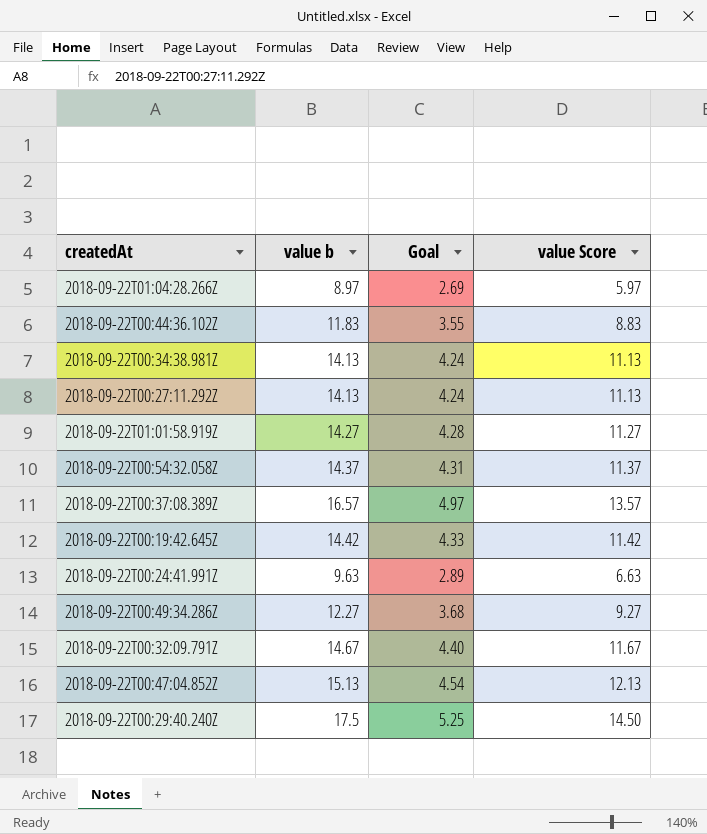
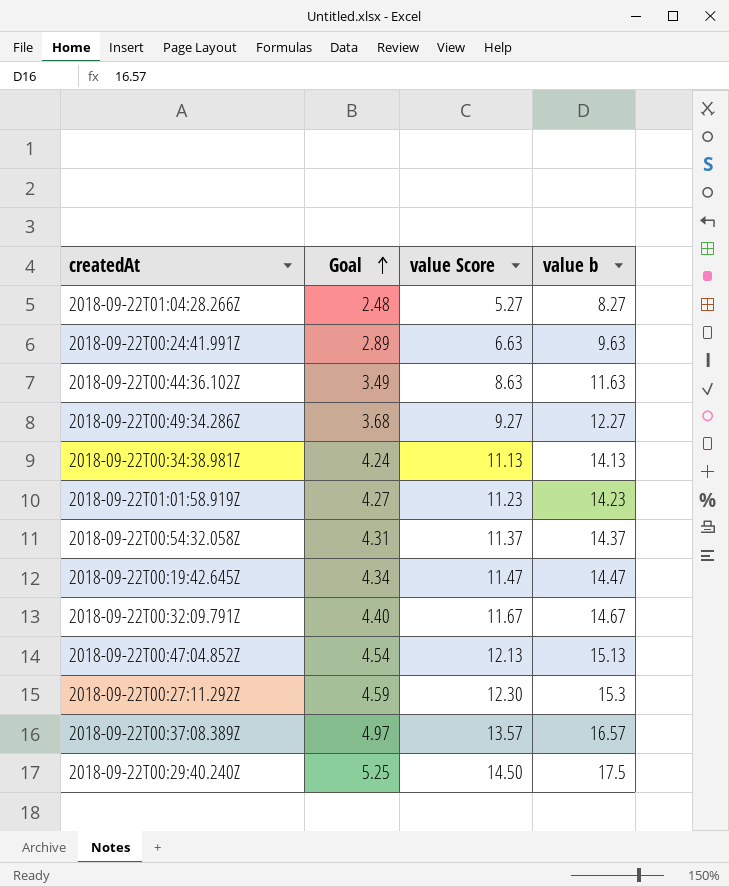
row order: none -> Goal ascending
column value b | position: 2 -> 4
2018-09-22T01:04:28.266Z | Goal: 2.69 -> 2.48
2018-09-22T01:04:28.266Z | value Score: 5.97 -> 5.27
2018-09-22T01:04:28.266Z | value b: 8.97 -> 8.27
2018-09-22T00:44:36.102Z | Goal: 3.55 -> 3.49
2018-09-22T00:44:36.102Z | value Score: 8.83 -> 8.63
2018-09-22T00:44:36.102Z | value b: 11.83 -> 11.63
2018-09-22T01:01:58.919Z | Goal: 4.28 -> 4.27
2018-09-22T01:01:58.919Z | value Score: 11.27 -> 11.23
2018-09-22T01:01:58.919Z | value b: 14.27 -> 14.23
2018-09-22T00:19:42.645Z | Goal: 4.33 -> 4.34
2018-09-22T00:19:42.645Z | value Score: 11.42 -> 11.47
2018-09-22T00:19:42.645Z | value b: 14.42 -> 14.47
2018-09-22T00:27:11.292Z | Goal: 4.24 -> 4.59
2018-09-22T00:27:11.292Z | value Score: 11.13 -> 12.30
2018-09-22T00:27:11.292Z | value b: 14.13 -> 15.3

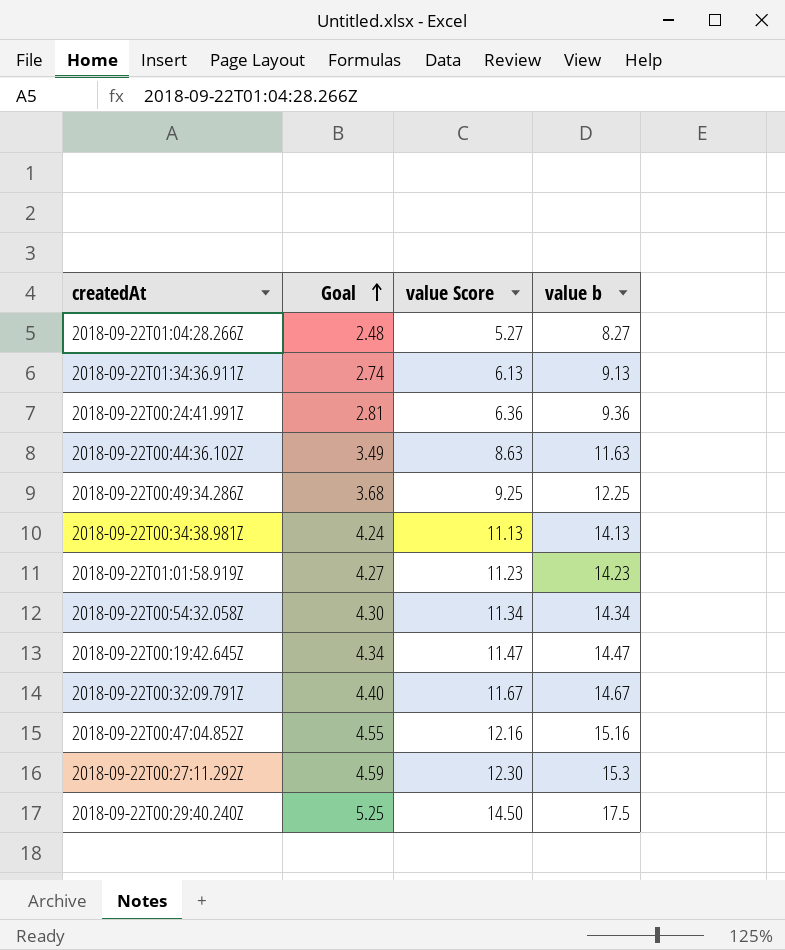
row 2018-09-22T00:37:08.389Z: 4.97 | 13.57 | 16.57 -> none
row 2018-09-22T01:34:36.911Z: none -> 2.74 | 6.13 | 9.13
2018-09-22T00:24:41.991Z | Goal: 2.89 -> 2.81
2018-09-22T00:24:41.991Z | value Score: 6.63 -> 6.36
2018-09-22T00:24:41.991Z | value b: 9.63 -> 9.36
2018-09-22T00:49:34.286Z | value Score: 9.27 -> 9.25
2018-09-22T00:49:34.286Z | value b: 12.27 -> 12.25
2018-09-22T00:54:32.058Z | Goal: 4.31 -> 4.30
2018-09-22T00:54:32.058Z | value Score: 11.37 -> 11.34
2018-09-22T00:54:32.058Z | value b: 14.37 -> 14.34
2018-09-22T00:47:04.852Z | Goal: 4.54 -> 4.55
2018-09-22T00:47:04.852Z | value Score: 12.13 -> 12.16
2018-09-22T00:47:04.852Z | value b: 15.13 -> 15.16

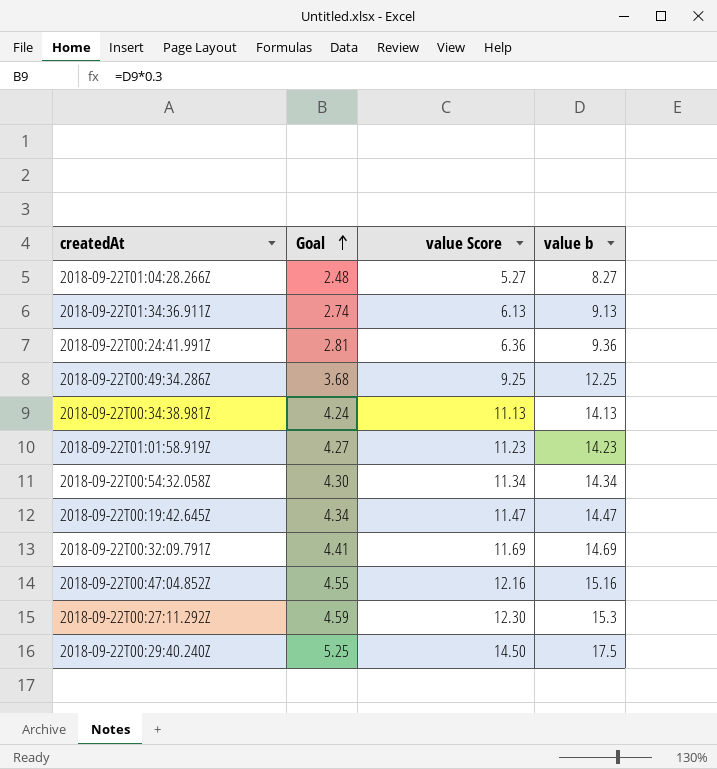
row 2018-09-22T00:44:36.102Z: 3.49 | 8.63 | 11.63 -> none
2018-09-22T00:32:09.791Z | Goal: 4.40 -> 4.41
2018-09-22T00:32:09.791Z | value Score: 11.67 -> 11.69
2018-09-22T00:32:09.791Z | value b: 14.67 -> 14.69

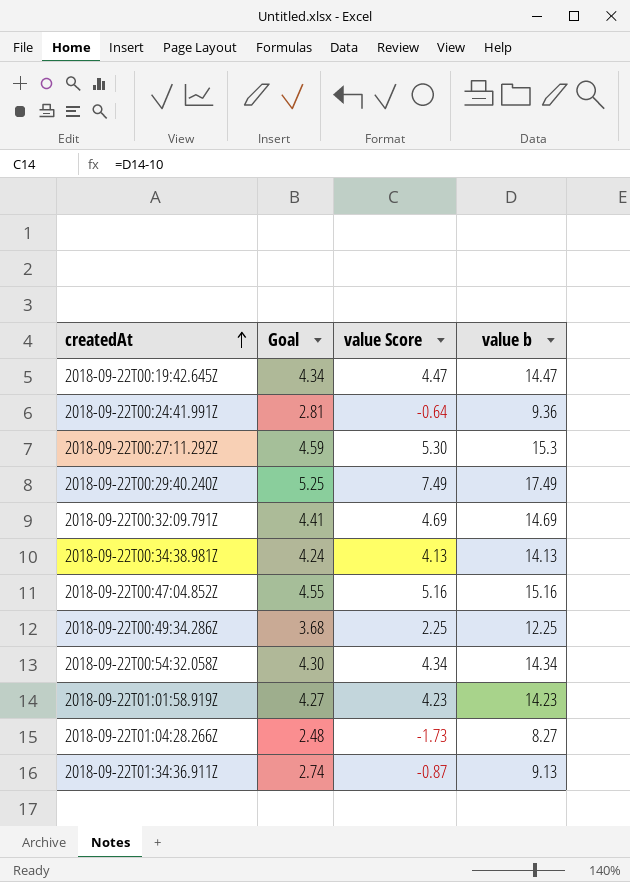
row order: Goal ascending -> createdAt ascending
column value Score | formula: [value b] - 3 -> [value b] - 10
2018-09-22T00:29:40.240Z | value b: 17.5 -> 17.49

